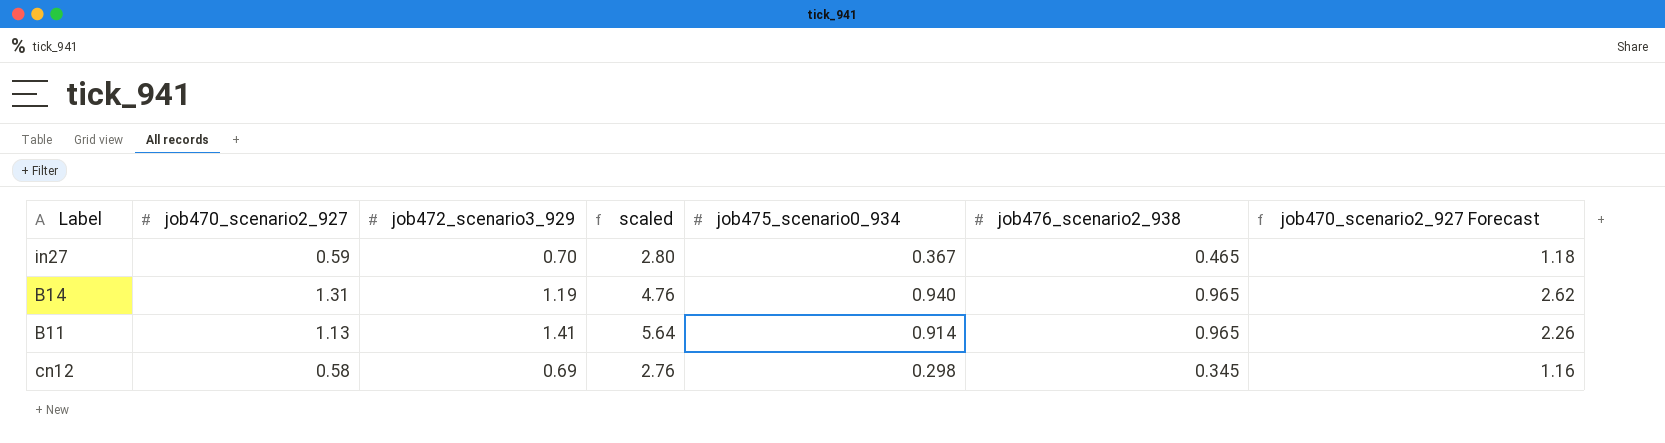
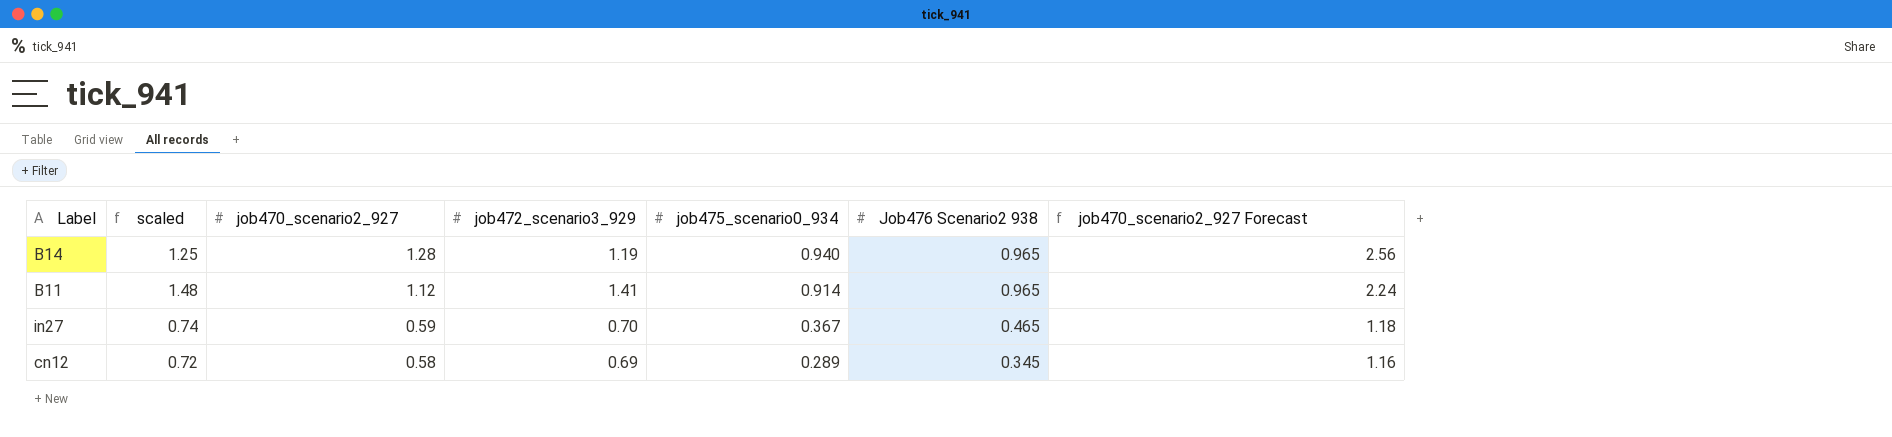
row order: none -> job470_scenario2_927 descending
column scaled | formula: [job472_scenario3_929] * 4 -> [job472_scenario3_929] * 1.05
column scaled | position: 4 -> 2
column name: job476_scenario2_938 -> Job476 Scenario2 938
B14 | job470_scenario2_927: 1.31 -> 1.28
B14 | job470_scenario2_927 Forecast: 2.62 -> 2.56
B11 | job470_scenario2_927: 1.13 -> 1.12
B11 | job470_scenario2_927 Forecast: 2.26 -> 2.24
cn12 | job475_scenario0_934: 0.298 -> 0.289

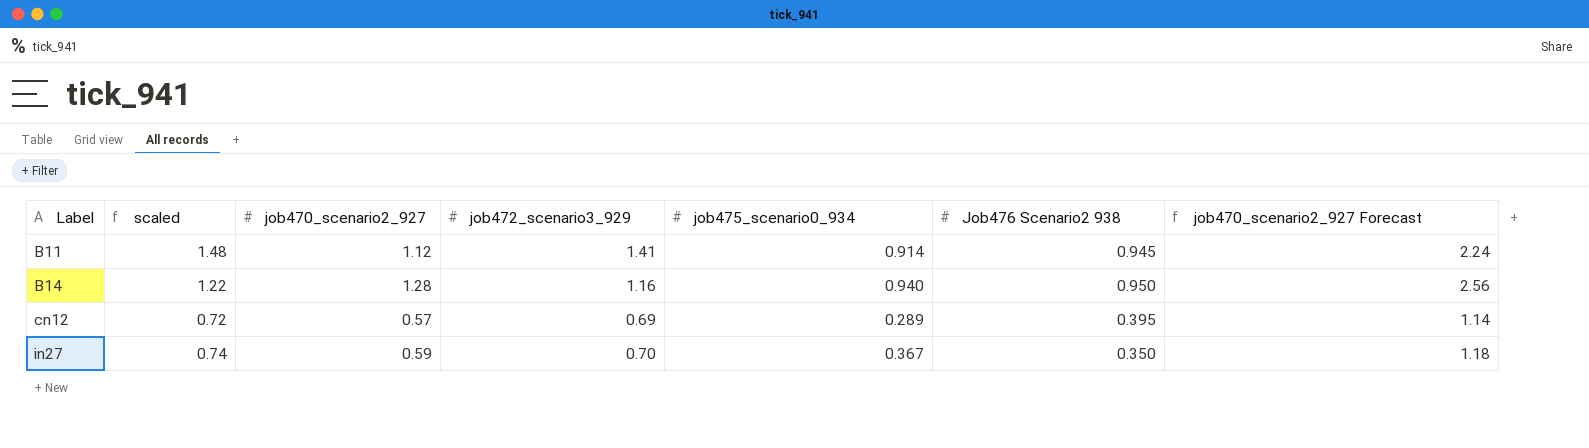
row order: job470_scenario2_927 descending -> Label ascending
B11 | Job476 Scenario2 938: 0.965 -> 0.945
B14 | scaled: 1.25 -> 1.22
B14 | job472_scenario3_929: 1.19 -> 1.16
B14 | Job476 Scenario2 938: 0.965 -> 0.950
cn12 | job470_scenario2_927: 0.58 -> 0.57
cn12 | Job476 Scenario2 938: 0.345 -> 0.395
cn12 | job470_scenario2_927 Forecast: 1.16 -> 1.14
in27 | Job476 Scenario2 938: 0.465 -> 0.350

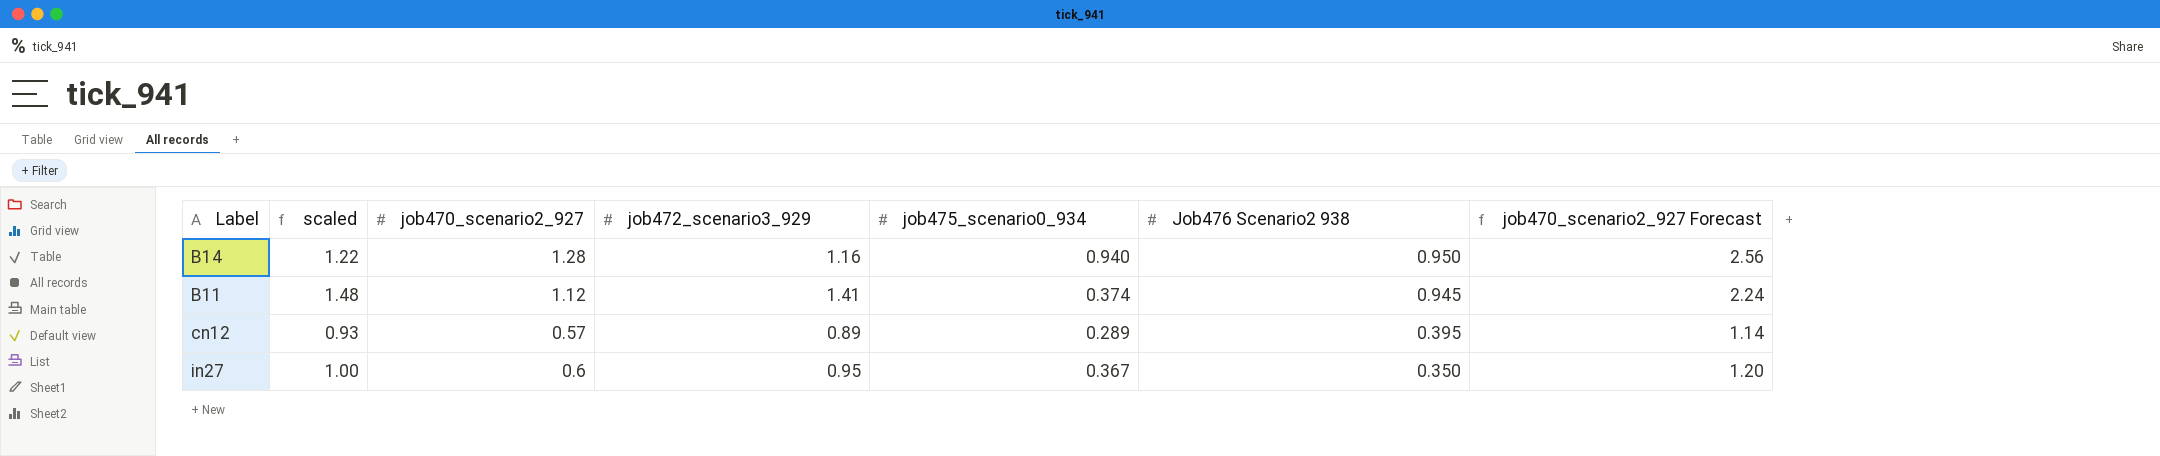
row order: Label ascending -> Job476 Scenario2 938 descending
B11 | job475_scenario0_934: 0.914 -> 0.374
cn12 | scaled: 0.72 -> 0.93
cn12 | job472_scenario3_929: 0.69 -> 0.89
in27 | scaled: 0.74 -> 1.00
in27 | job470_scenario2_927: 0.59 -> 0.6
in27 | job472_scenario3_929: 0.70 -> 0.95
in27 | job470_scenario2_927 Forecast: 1.18 -> 1.20

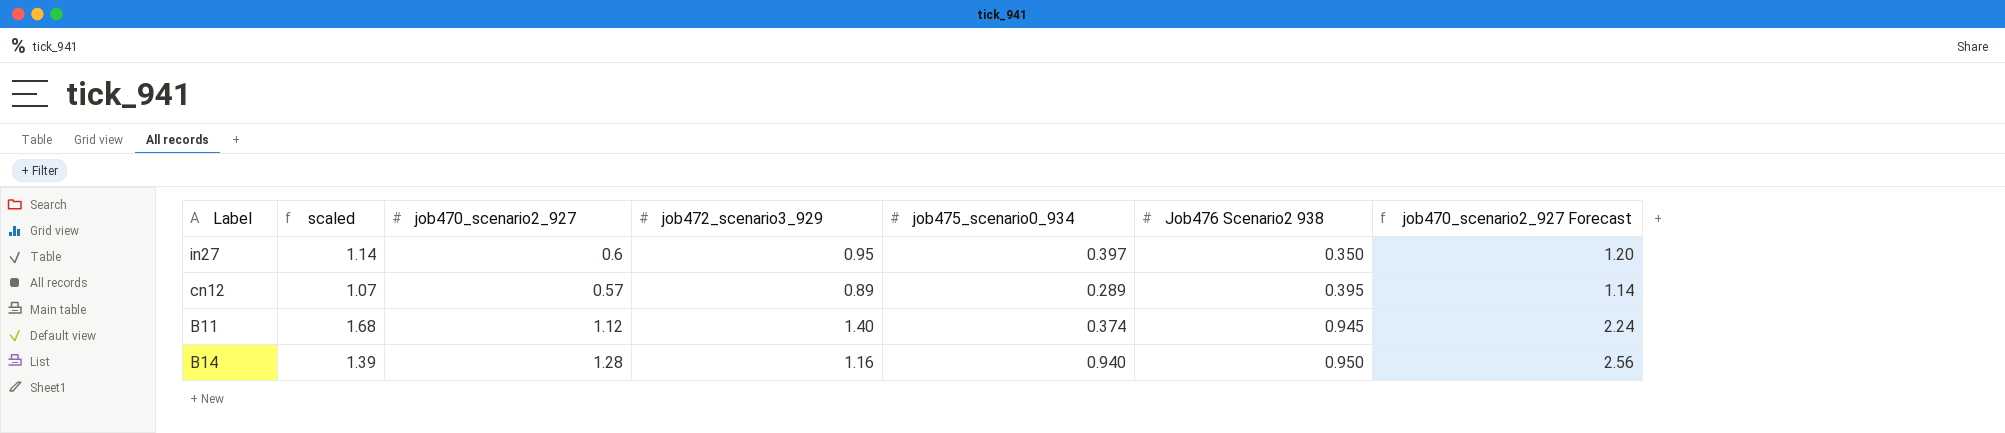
row order: Job476 Scenario2 938 descending -> Job476 Scenario2 938 ascending
column scaled | formula: [job472_scenario3_929] * 1.05 -> [job472_scenario3_929] * 1.2
in27 | job475_scenario0_934: 0.367 -> 0.397
B11 | job472_scenario3_929: 1.41 -> 1.40

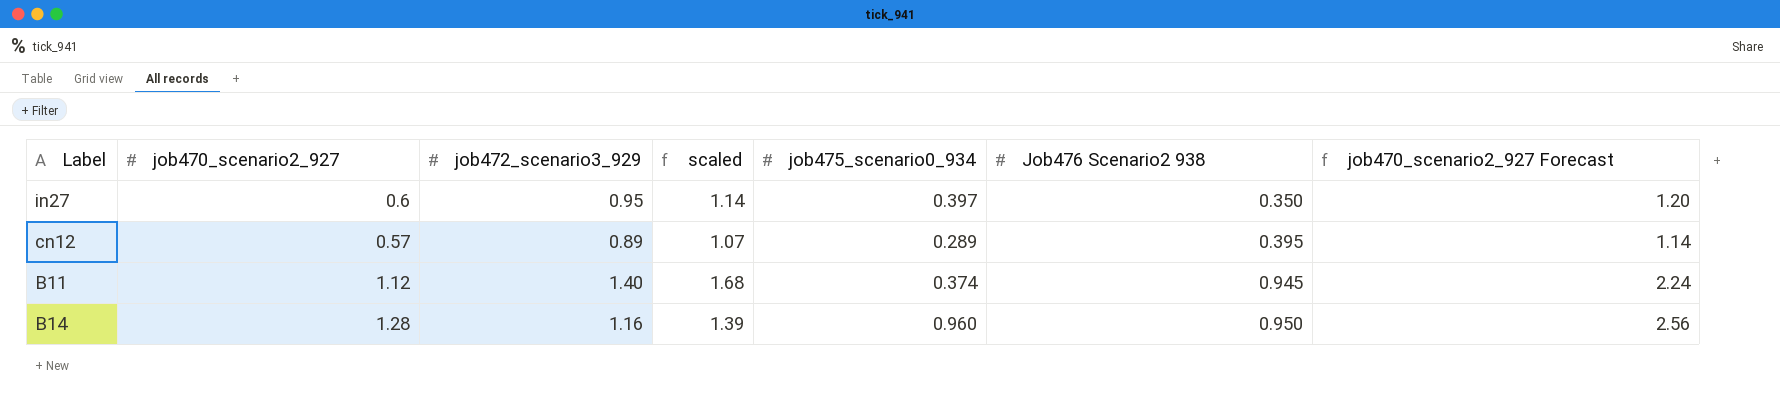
column scaled | position: 2 -> 4
B14 | job475_scenario0_934: 0.940 -> 0.960

